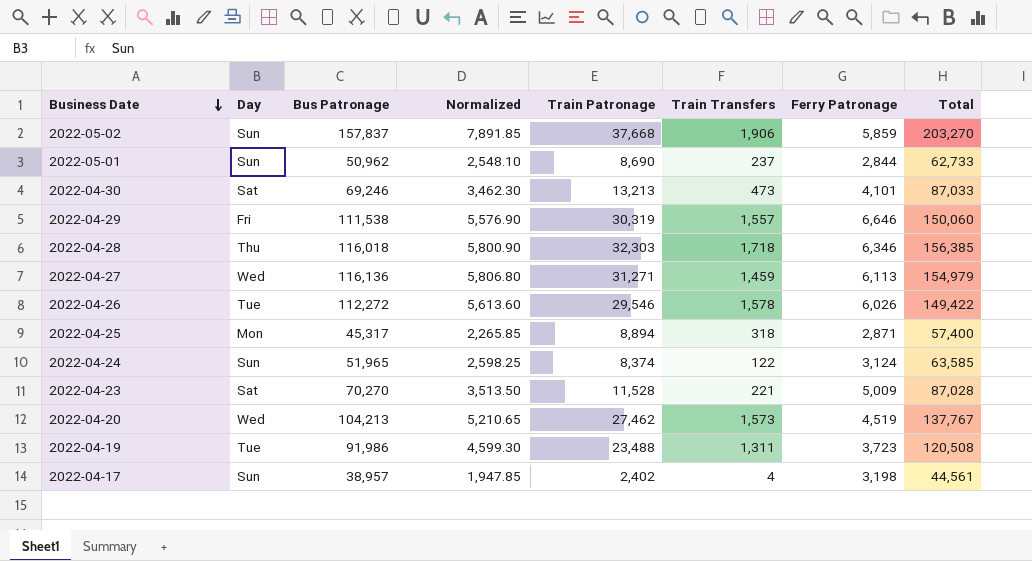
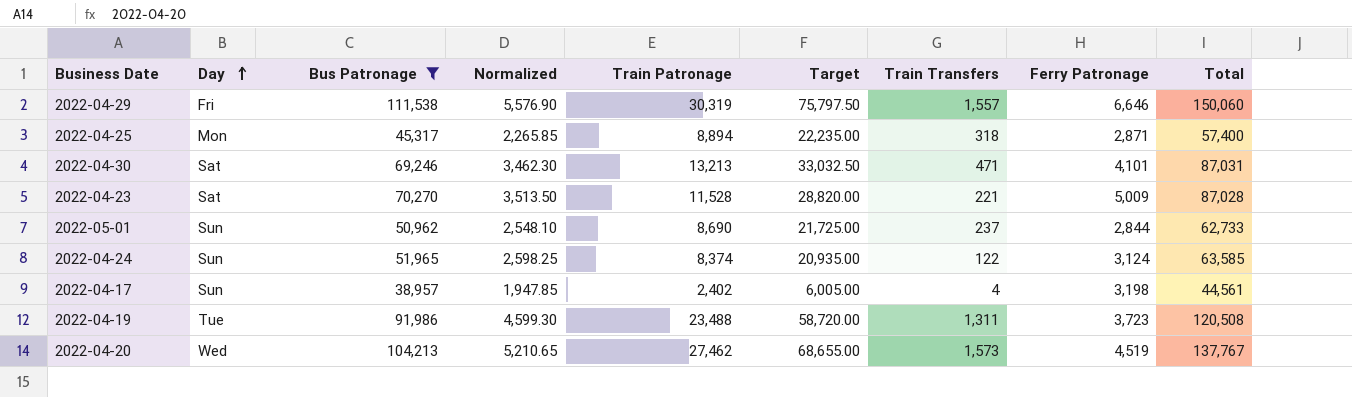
filter: none -> Bus Patronage <= 111,538
row order: Business Date descending -> Day ascending
column Target | formula: none -> [Train Patronage] * 2.5
2022-04-30 | Train Transfers: 473 -> 471
2022-04-30 | Total: 87,033 -> 87,031

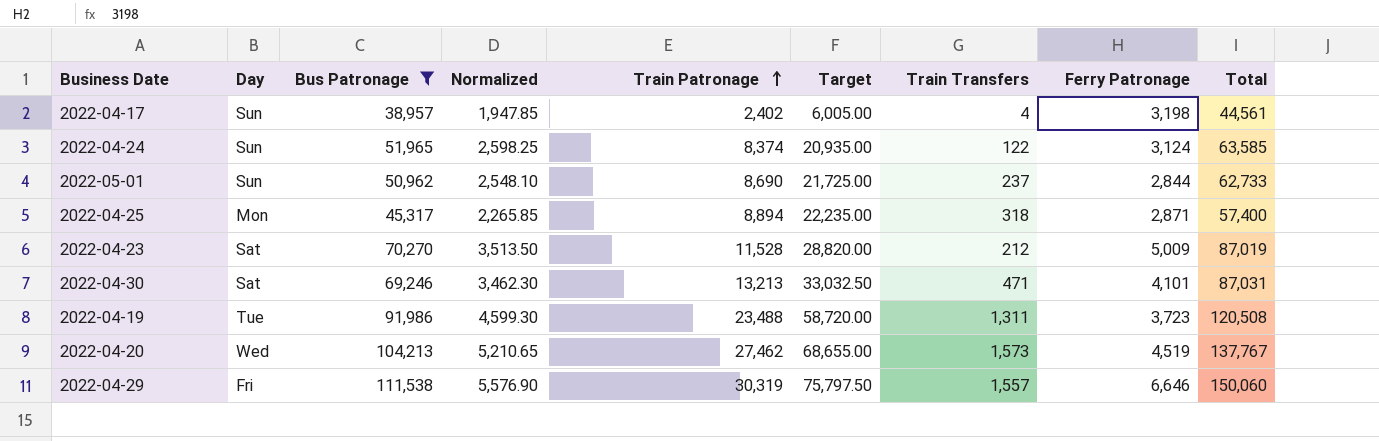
row order: Day ascending -> Train Patronage ascending
2022-04-23 | Train Transfers: 221 -> 212
2022-04-23 | Total: 87,028 -> 87,019

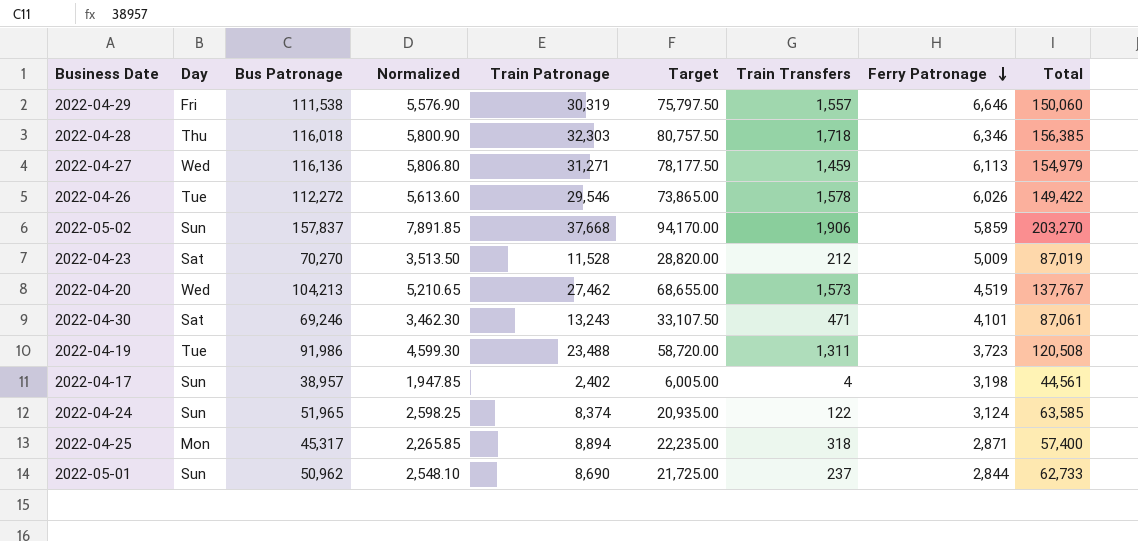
filter: Bus Patronage <= 111,538 -> none
row order: Train Patronage ascending -> Ferry Patronage descending
2022-04-30 | Train Patronage: 13,213 -> 13,243
2022-04-30 | Target: 33,032.50 -> 33,107.50
2022-04-30 | Total: 87,031 -> 87,061

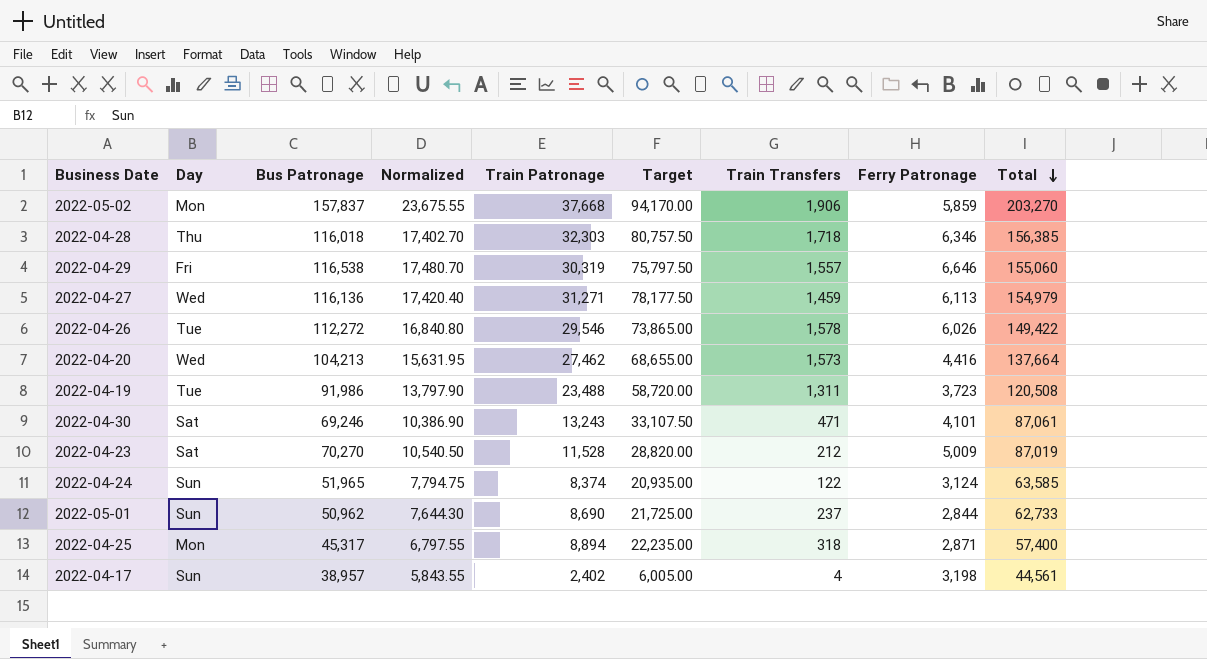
row order: Ferry Patronage descending -> Total descending
column Normalized | formula: [Bus Patronage] * 0.05 -> [Bus Patronage] * 0.15
2022-05-02 | Day: Sun -> Mon
2022-04-29 | Bus Patronage: 111,538 -> 116,538
2022-04-29 | Total: 150,060 -> 155,060
2022-04-20 | Ferry Patronage: 4,519 -> 4,416
2022-04-20 | Total: 137,767 -> 137,664

